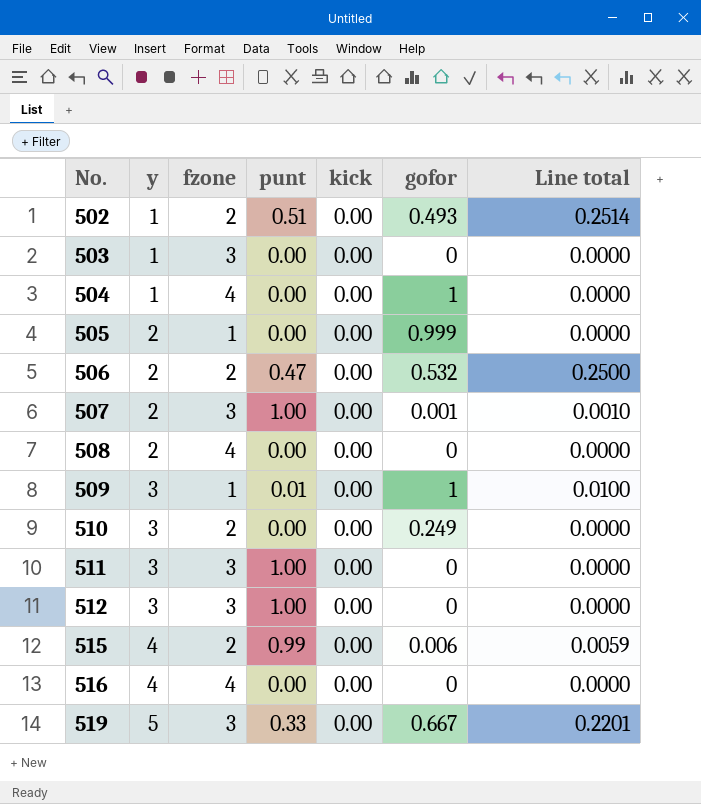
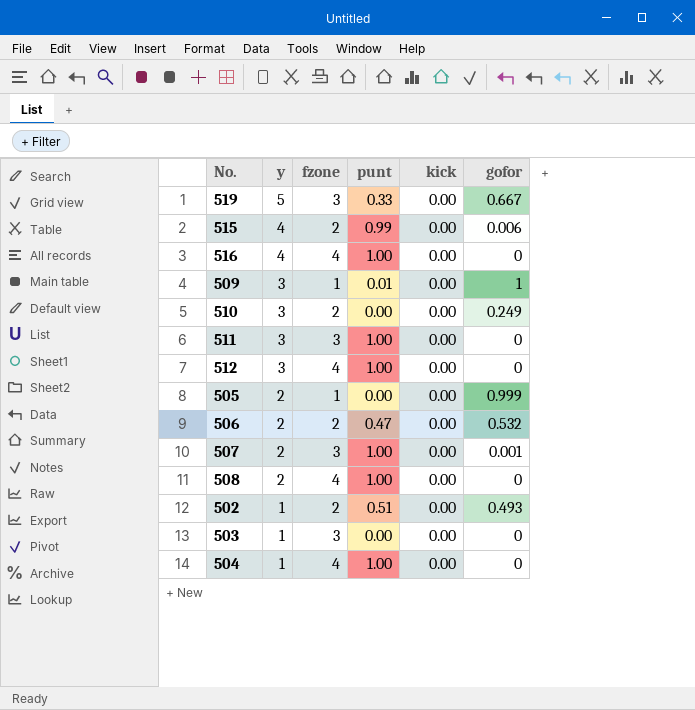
row order: No. ascending -> y descending
column Line total | formula: [punt] * [gofor] -> none
516 | punt: 0.00 -> 1.00
512 | fzone: 3 -> 4
508 | punt: 0.00 -> 1.00
504 | punt: 0.00 -> 1.00
504 | gofor: 1 -> 0

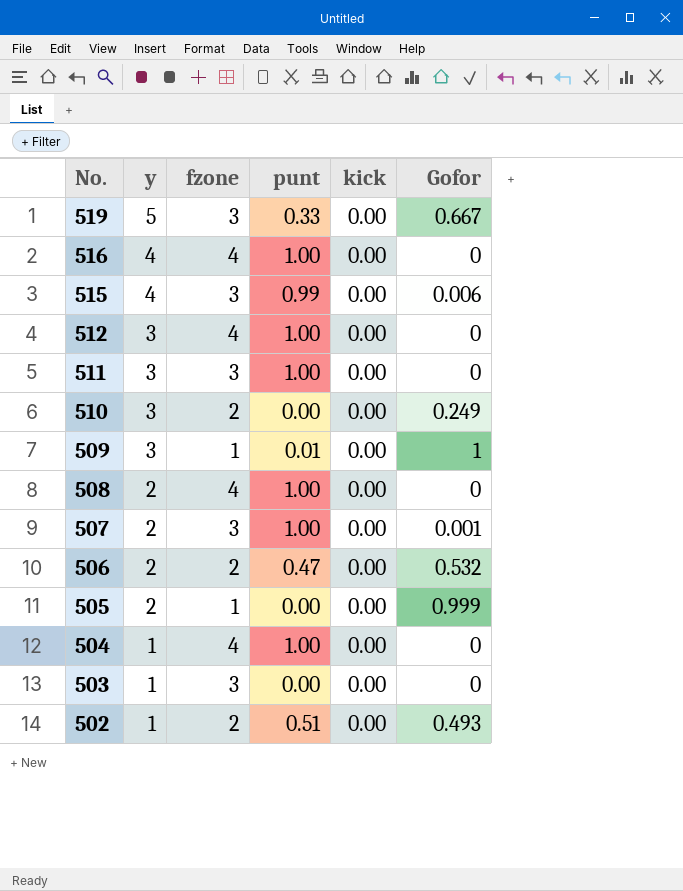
row order: y descending -> No. descending
column name: gofor -> Gofor
515 | fzone: 2 -> 3

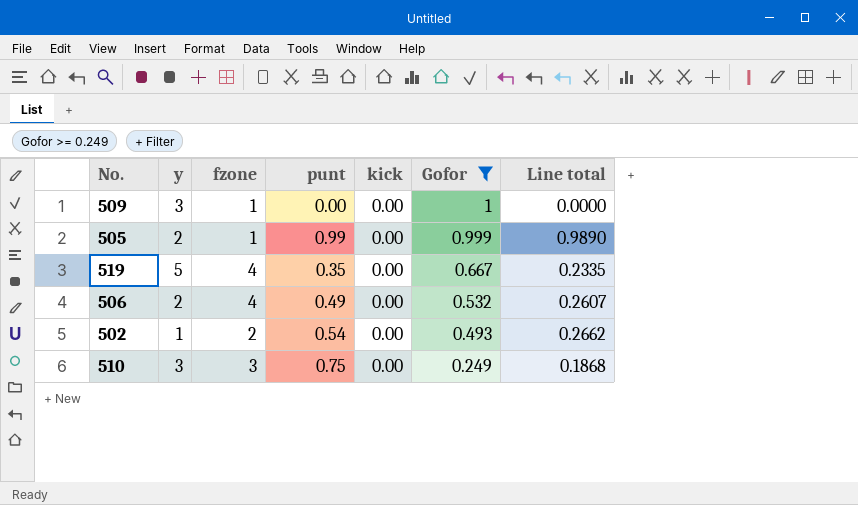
filter: none -> Gofor >= 0.249
row order: No. descending -> Gofor descending
column Line total | formula: none -> [punt] * [Gofor]
509 | punt: 0.01 -> 0.00
505 | punt: 0.00 -> 0.99
519 | fzone: 3 -> 4
519 | punt: 0.33 -> 0.35
506 | fzone: 2 -> 4
506 | punt: 0.47 -> 0.49
502 | punt: 0.51 -> 0.54
510 | fzone: 2 -> 3
510 | punt: 0.00 -> 0.75

